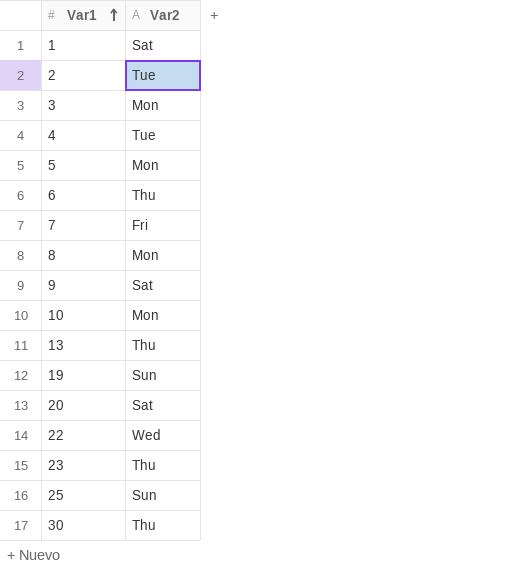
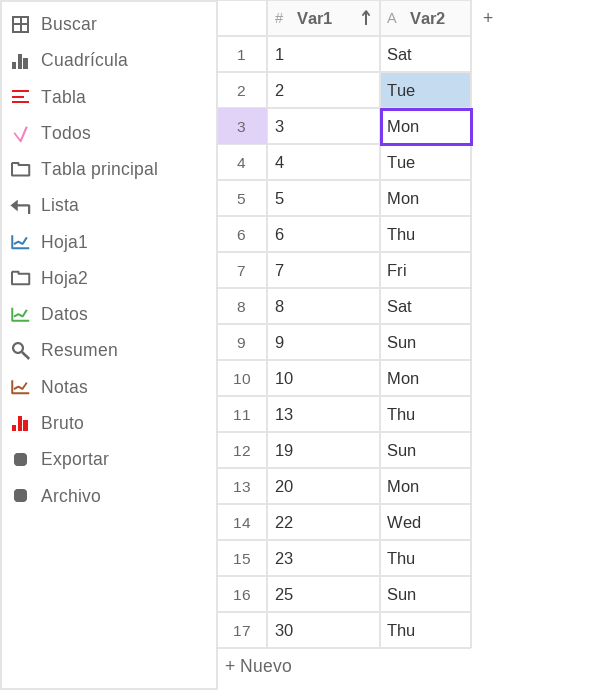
8 | Var2: Mon -> Sat
9 | Var2: Sat -> Sun
20 | Var2: Sat -> Mon

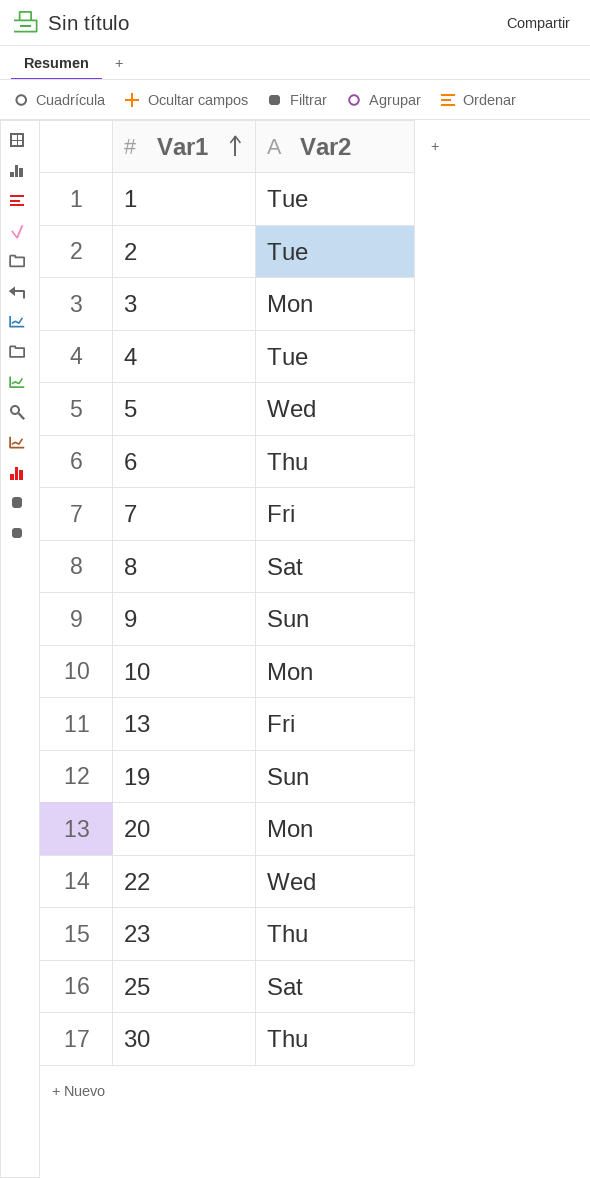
1 | Var2: Sat -> Tue
5 | Var2: Mon -> Wed
13 | Var2: Thu -> Fri
25 | Var2: Sun -> Sat

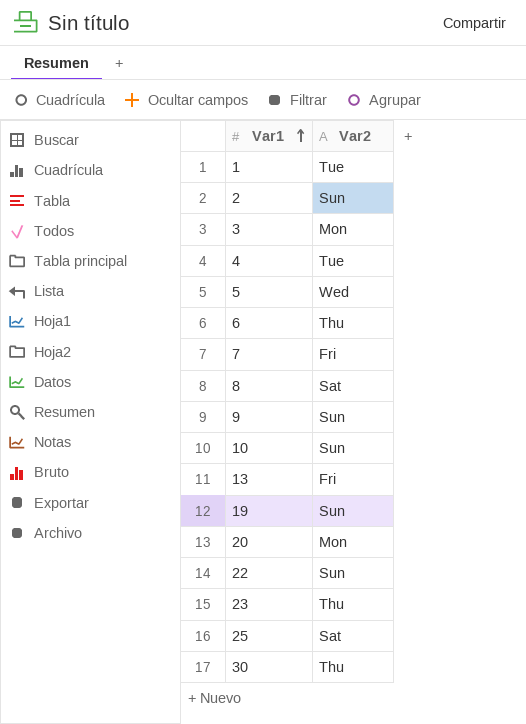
2 | Var2: Tue -> Sun
10 | Var2: Mon -> Sun
22 | Var2: Wed -> Sun

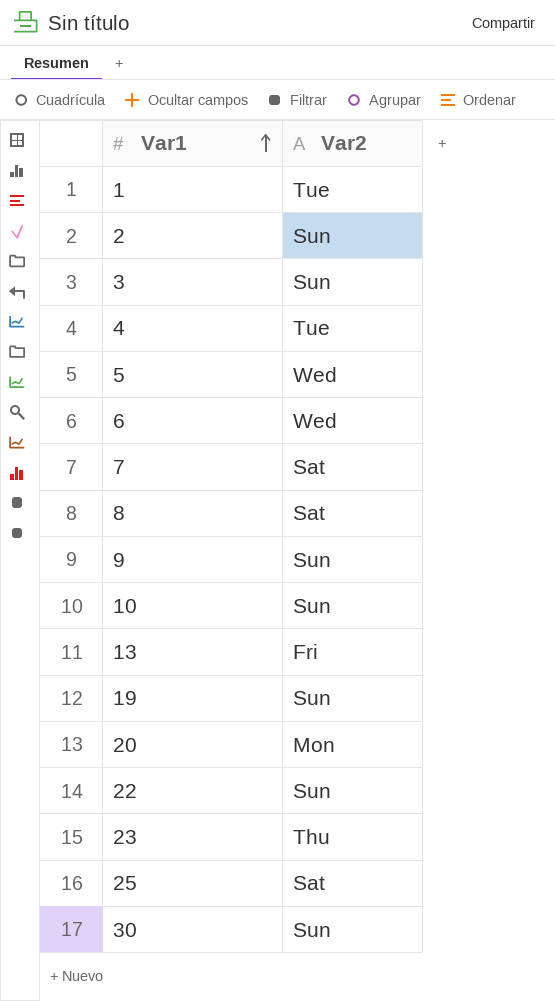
3 | Var2: Mon -> Sun
6 | Var2: Thu -> Wed
7 | Var2: Fri -> Sat
30 | Var2: Thu -> Sun

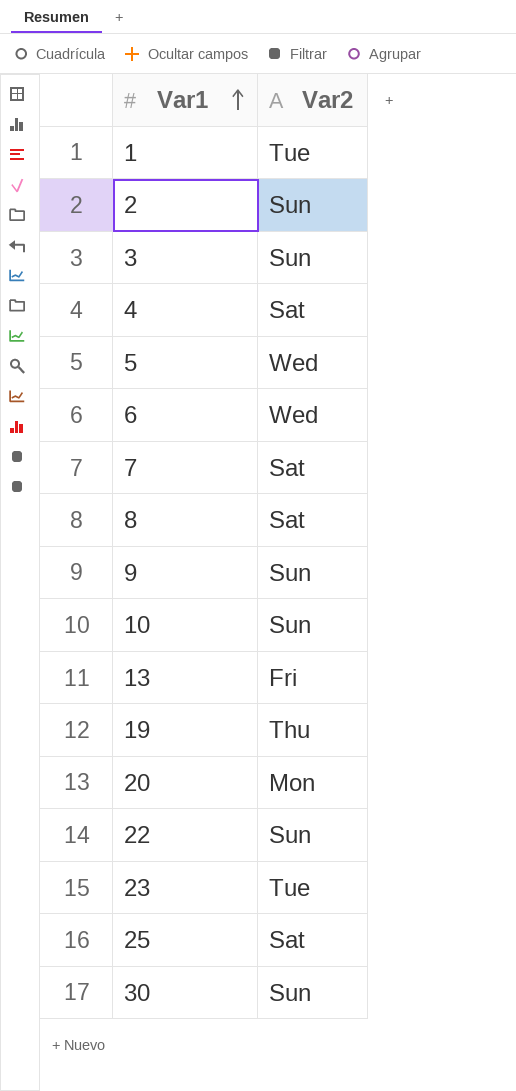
4 | Var2: Tue -> Sat
19 | Var2: Sun -> Thu
23 | Var2: Thu -> Tue

